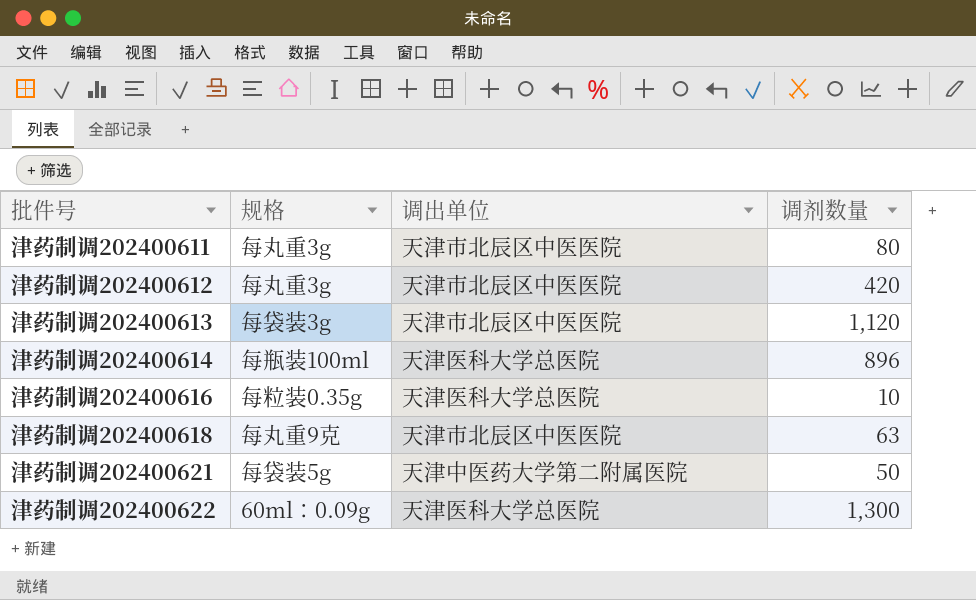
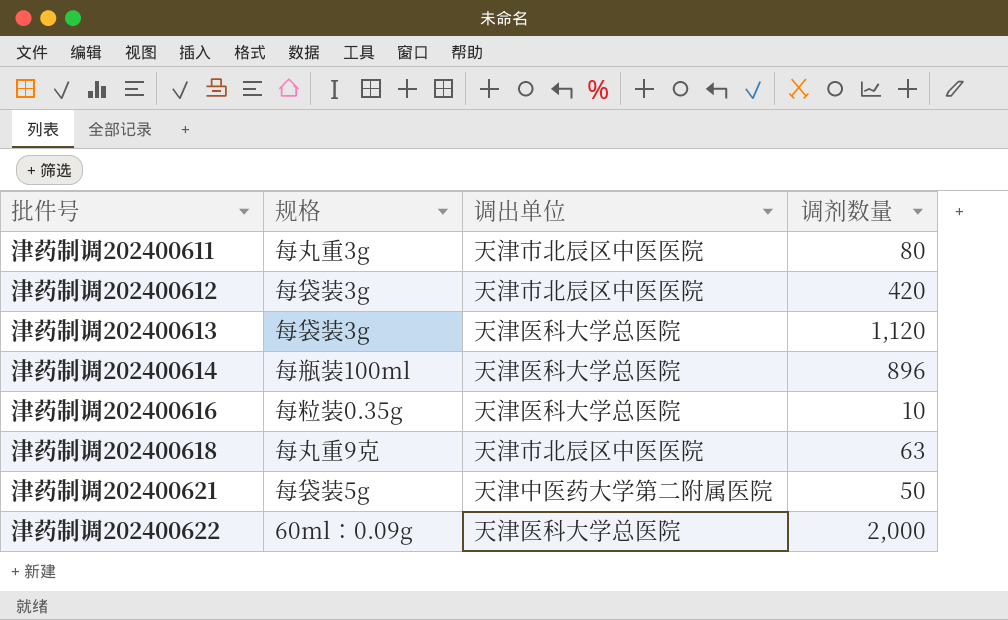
津药制调202400612 | 规格: 每丸重3g -> 每袋装3g
津药制调202400613 | 调出单位: 天津市北辰区中医医院 -> 天津医科大学总医院
津药制调202400622 | 调剂数量: 1,300 -> 2,000

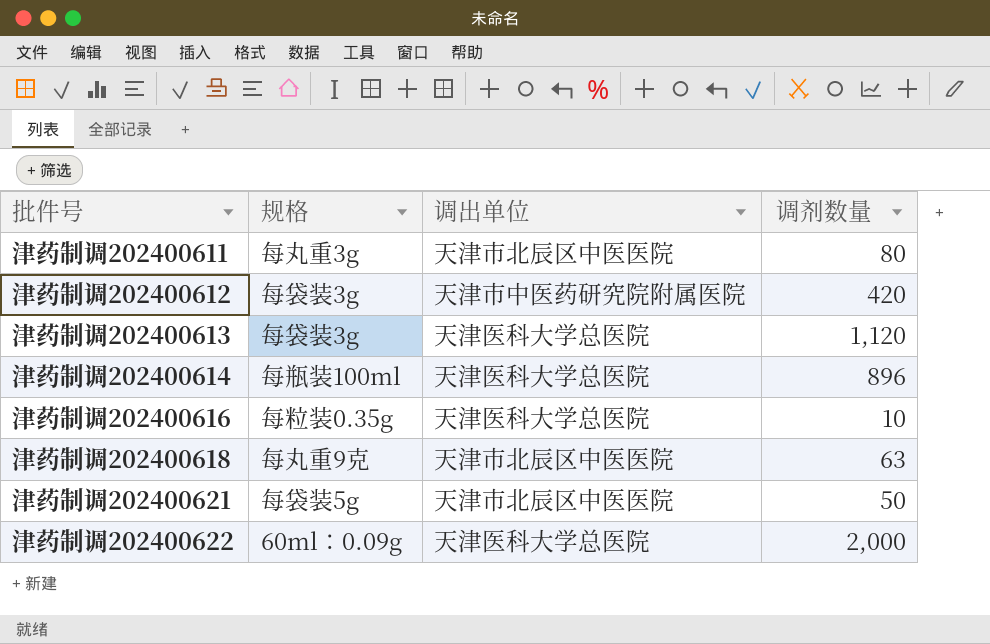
津药制调202400612 | 调出单位: 天津市北辰区中医医院 -> 天津市中医药研究院附属医院
津药制调202400621 | 调出单位: 天津中医药大学第二附属医院 -> 天津市北辰区中医医院

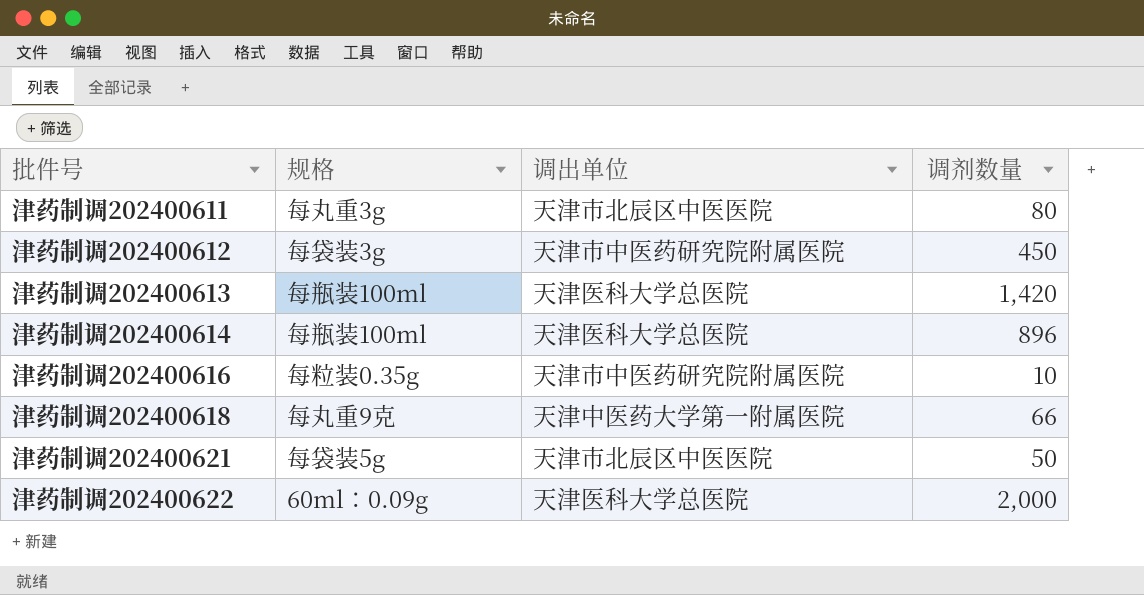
津药制调202400612 | 调剂数量: 420 -> 450
津药制调202400613 | 规格: 每袋装3g -> 每瓶装100ml
津药制调202400613 | 调剂数量: 1,120 -> 1,420
津药制调202400616 | 调出单位: 天津医科大学总医院 -> 天津市中医药研究院附属医院
津药制调202400618 | 调出单位: 天津市北辰区中医医院 -> 天津中医药大学第一附属医院
津药制调202400618 | 调剂数量: 63 -> 66

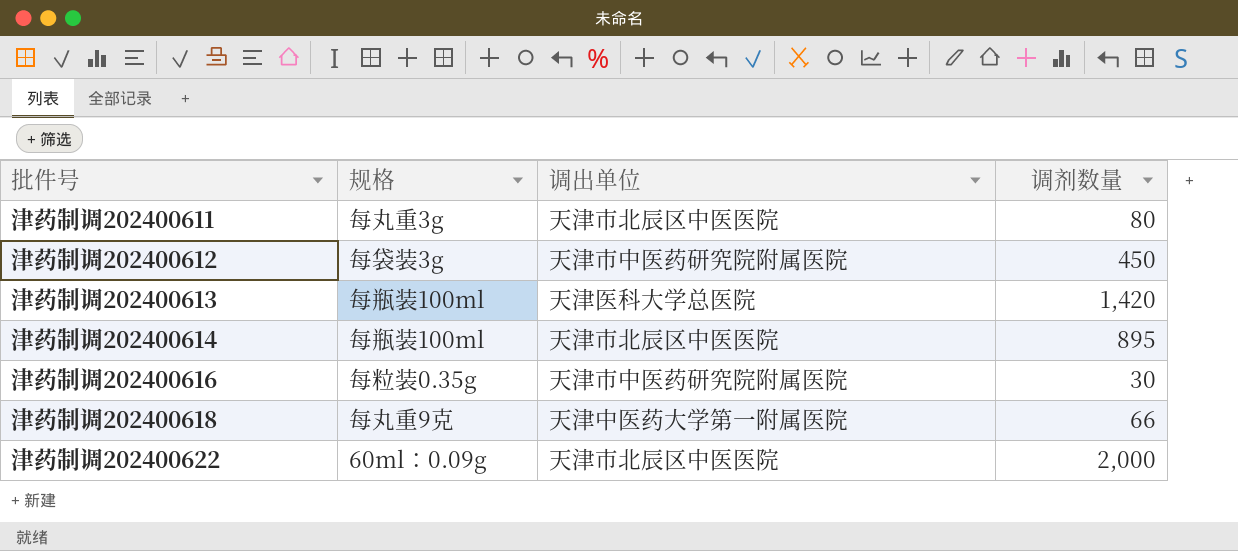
row 津药制调202400621: 每袋装5g | 天津市北辰区中医医院 | 50 -> none
津药制调202400614 | 调出单位: 天津医科大学总医院 -> 天津市北辰区中医医院
津药制调202400614 | 调剂数量: 896 -> 895
津药制调202400616 | 调剂数量: 10 -> 30
津药制调202400622 | 调出单位: 天津医科大学总医院 -> 天津市北辰区中医医院

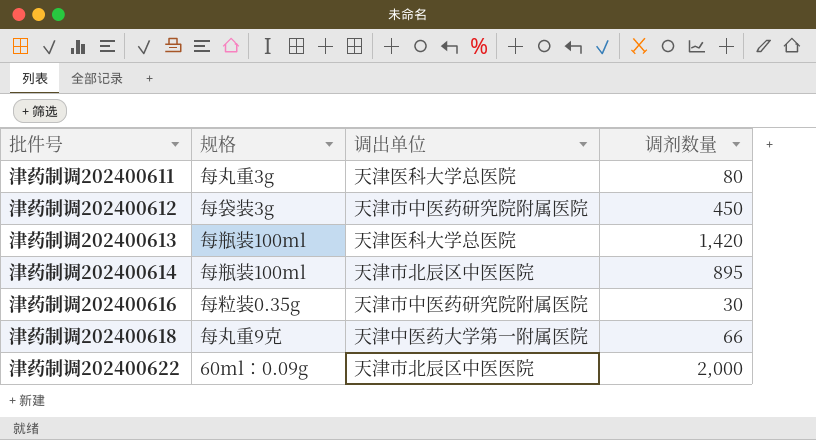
津药制调202400611 | 调出单位: 天津市北辰区中医医院 -> 天津医科大学总医院

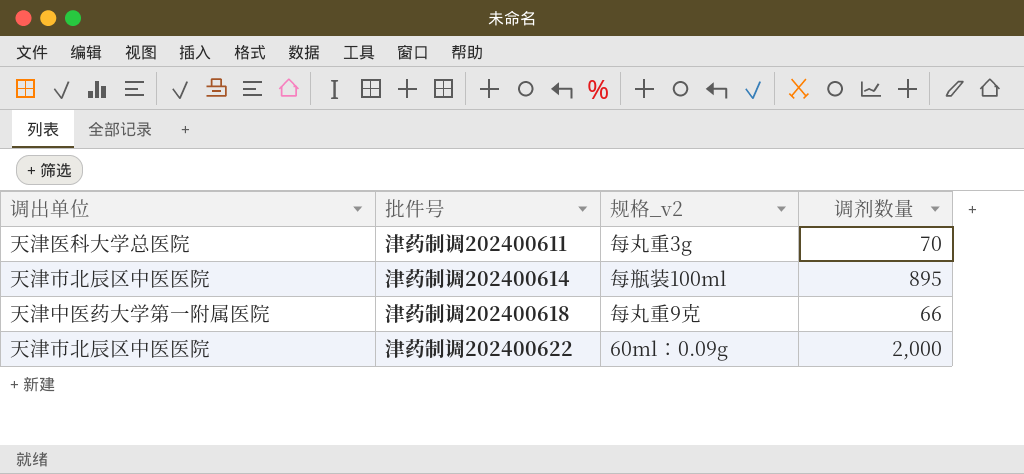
column 调出单位 | position: 3 -> 1
column name: 规格 -> 规格_v2
row 津药制调202400612: 每袋装3g | 天津市中医药研究院附属医院 | 450 -> none
row 津药制调202400613: 每瓶装100ml | 天津医科大学总医院 | 1,420 -> none
row 津药制调202400616: 每粒装0.35g | 天津市中医药研究院附属医院 | 30 -> none
津药制调202400611 | 调剂数量: 80 -> 70

